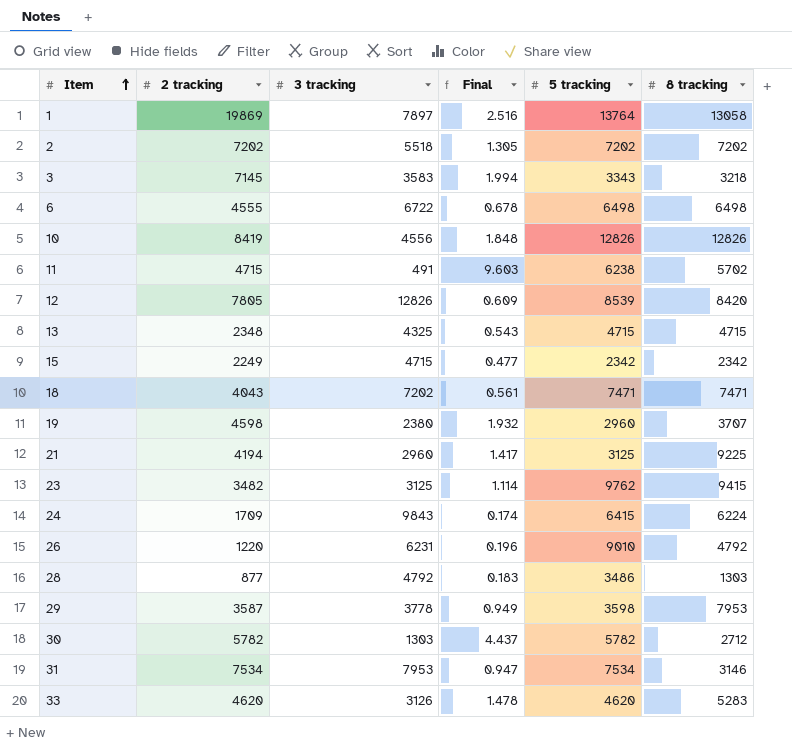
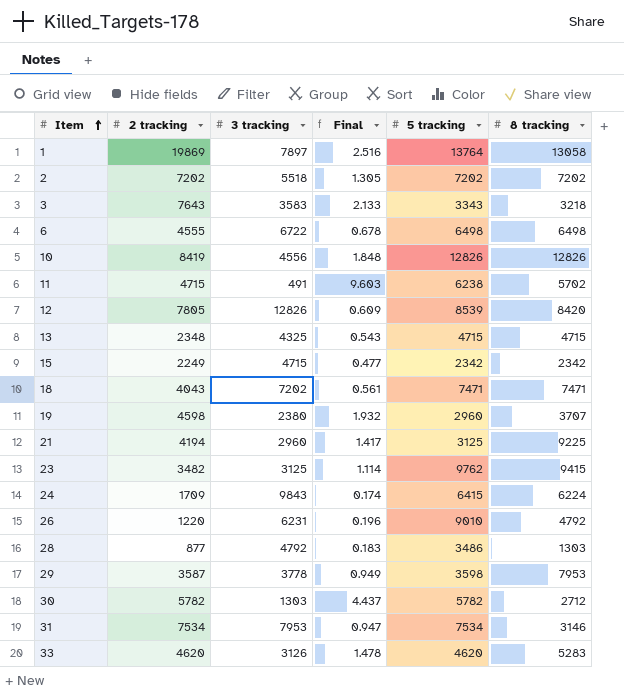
3 | 2 tracking: 7145 -> 7643
3 | Final: 1.994 -> 2.133

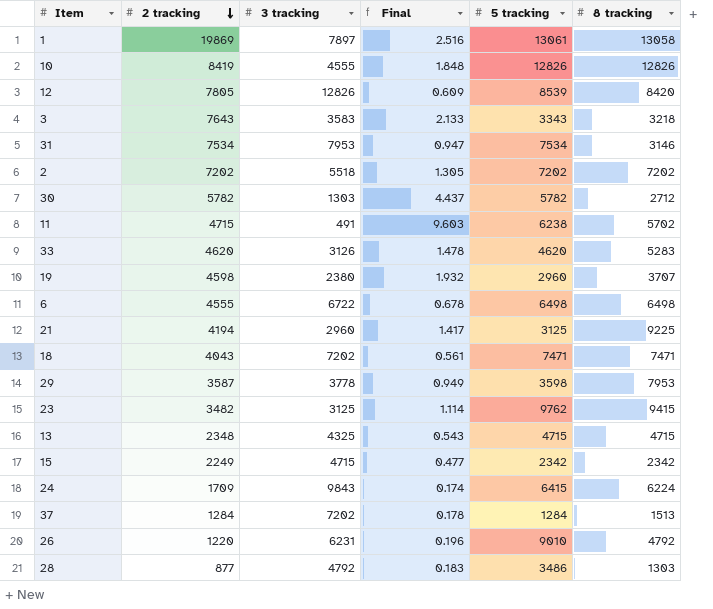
row order: Item ascending -> 2 tracking descending
1 | 5 tracking: 13764 -> 13061
10 | 3 tracking: 4556 -> 4555
row 37: none -> 1284 | 7202 | 0.178 | 1284 | 1513

